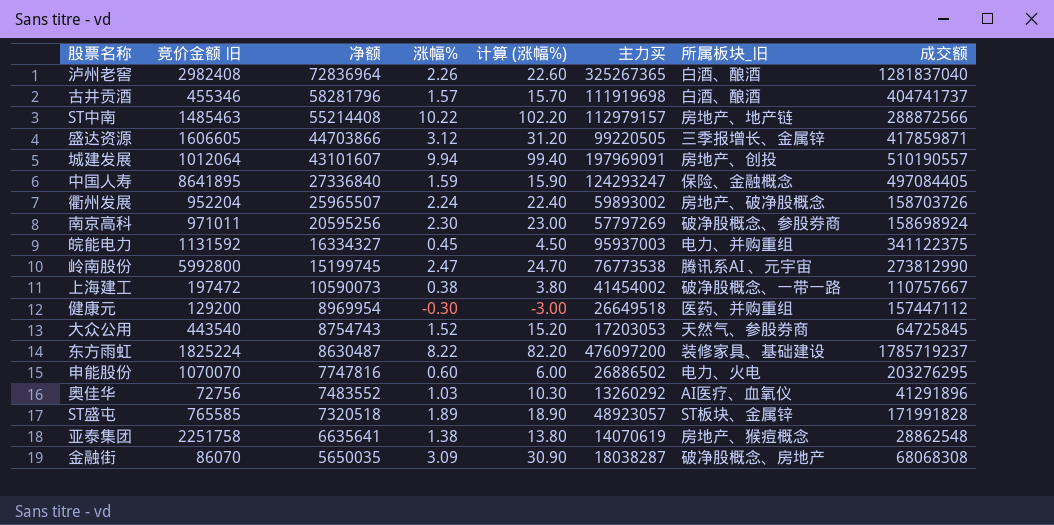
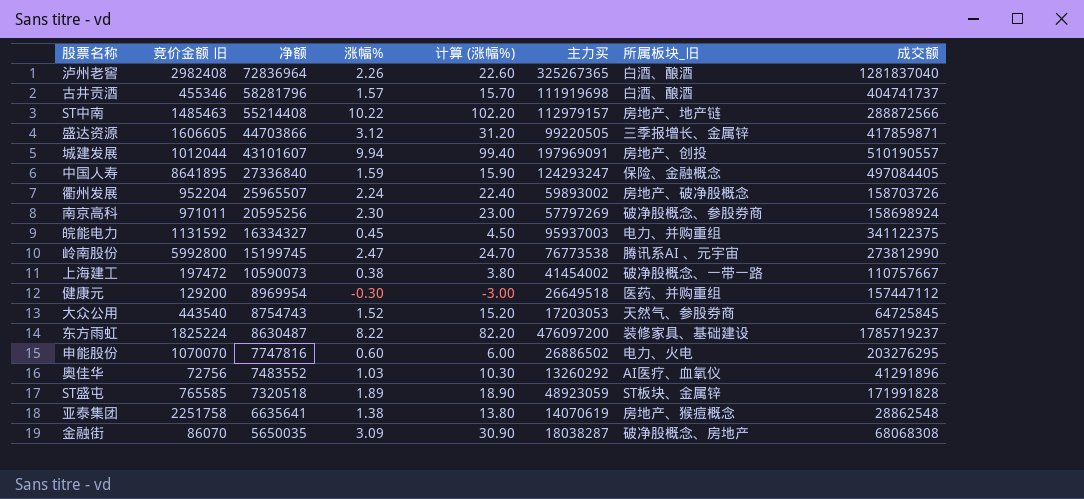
城建发展 | 竞价金额 旧: 1012064 -> 1012044
ST盛屯 | 主力买: 48923057 -> 48923059

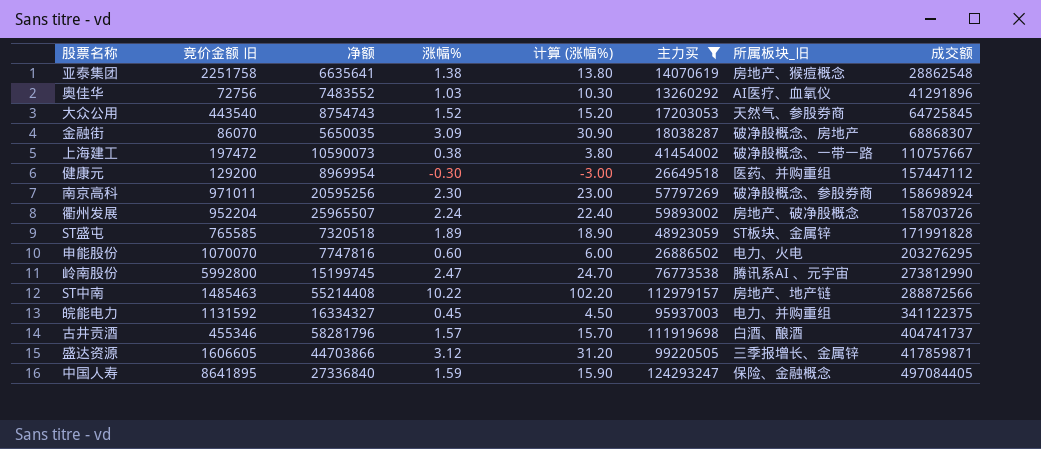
filter: none -> 主力买 <= 124293247
row order: 净额 descending -> 成交额 ascending
金融街 | 成交额: 68068308 -> 68868307

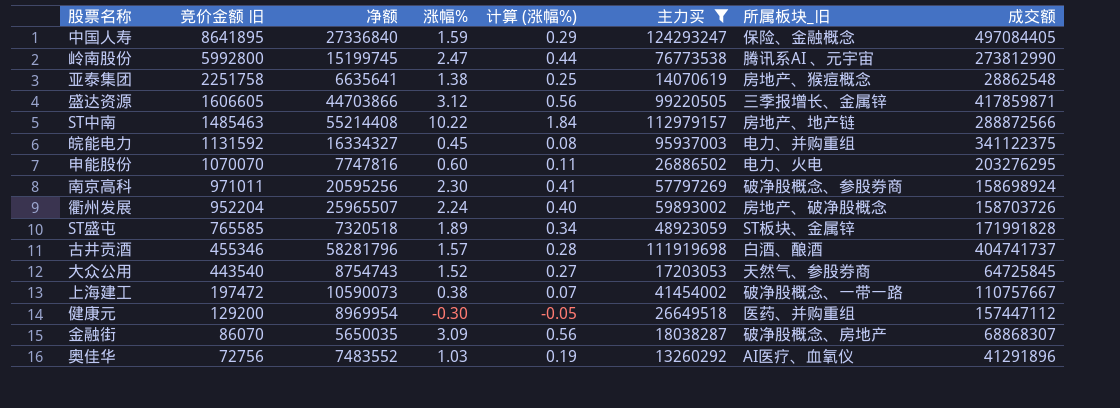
row order: 成交额 ascending -> 竞价金额 旧 descending
column 计算 (涨幅%) | formula: [涨幅%] * 10 -> [涨幅%] * 0.18

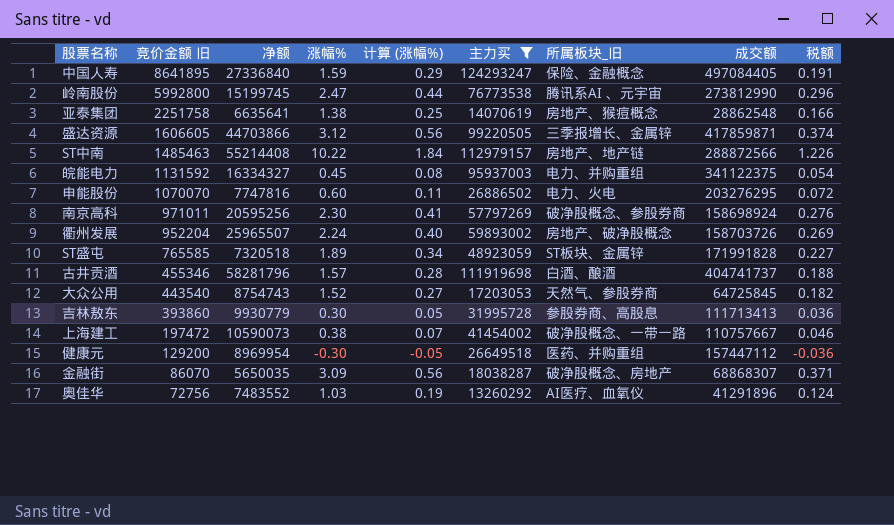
column 税额 | formula: none -> [涨幅%] * 0.12
row 吉林敖东: none -> 393860 | 9930779 | 0.30 | 0.05 | 31995728 | 参股券商、高股息 | 111713413 | 0.036

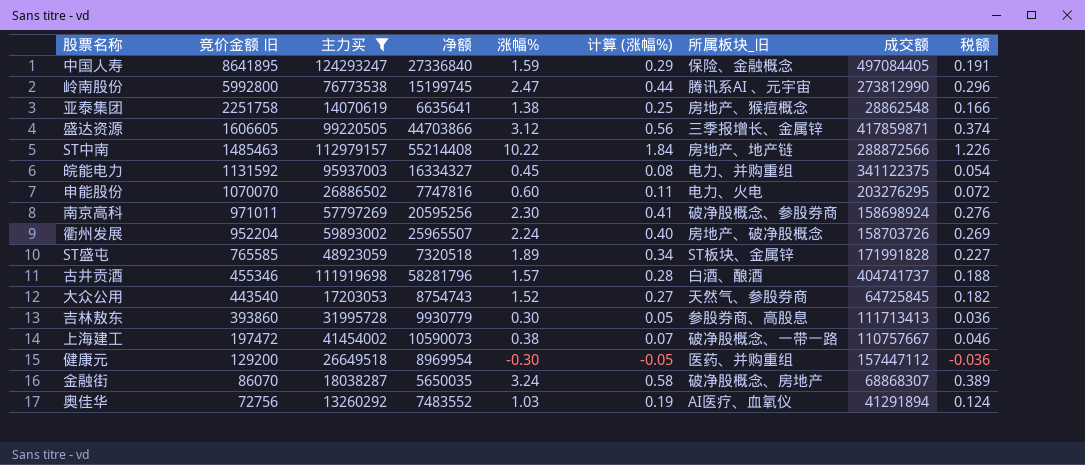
column 主力买 | position: 6 -> 3
金融街 | 涨幅%: 3.09 -> 3.24
金融街 | 计算 (涨幅%): 0.56 -> 0.58
金融街 | 税额: 0.371 -> 0.389
奥佳华 | 成交额: 41291896 -> 41291894

